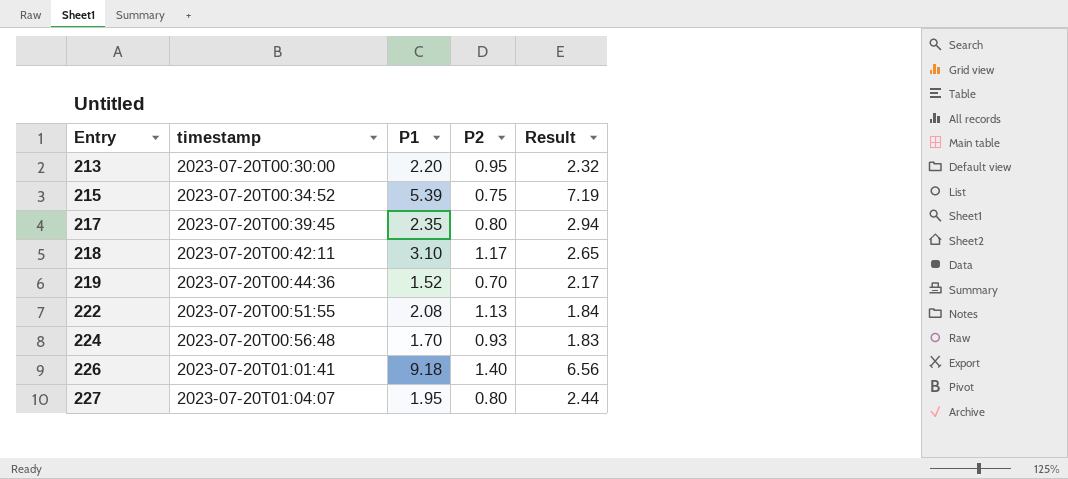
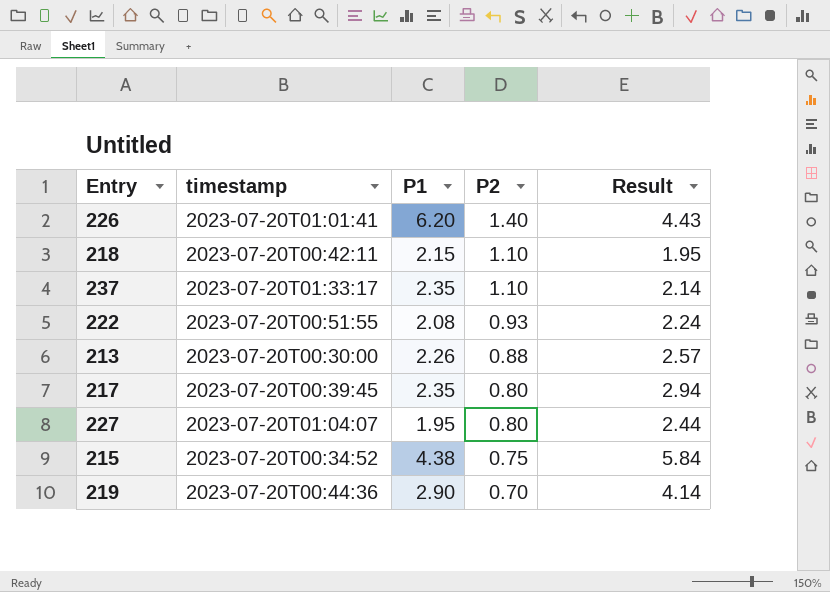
row order: Entry ascending -> P2 descending
row 224: 2023-07-20T00:56:48 | 1.70 | 0.93 | 1.83 -> none
226 | P1: 9.18 -> 6.20
226 | Result: 6.56 -> 4.43
218 | P1: 3.10 -> 2.15
218 | P2: 1.17 -> 1.10
218 | Result: 2.65 -> 1.95
row 237: none -> 2023-07-20T01:33:17 | 2.35 | 1.10 | 2.14
222 | P2: 1.13 -> 0.93
222 | Result: 1.84 -> 2.24
213 | P1: 2.20 -> 2.26
213 | P2: 0.95 -> 0.88
213 | Result: 2.32 -> 2.57
215 | P1: 5.39 -> 4.38
215 | Result: 7.19 -> 5.84
219 | P1: 1.52 -> 2.90
219 | Result: 2.17 -> 4.14

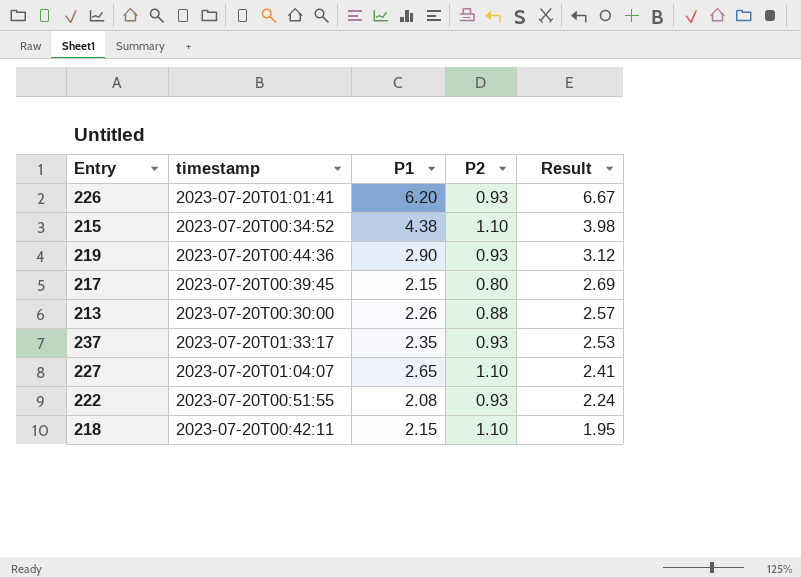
row order: P2 descending -> Result descending
226 | P2: 1.40 -> 0.93
226 | Result: 4.43 -> 6.67
215 | P2: 0.75 -> 1.10
215 | Result: 5.84 -> 3.98
219 | P2: 0.70 -> 0.93
219 | Result: 4.14 -> 3.12
217 | P1: 2.35 -> 2.15
217 | Result: 2.94 -> 2.69
237 | P2: 1.10 -> 0.93
237 | Result: 2.14 -> 2.53
227 | P1: 1.95 -> 2.65
227 | P2: 0.80 -> 1.10
227 | Result: 2.44 -> 2.41

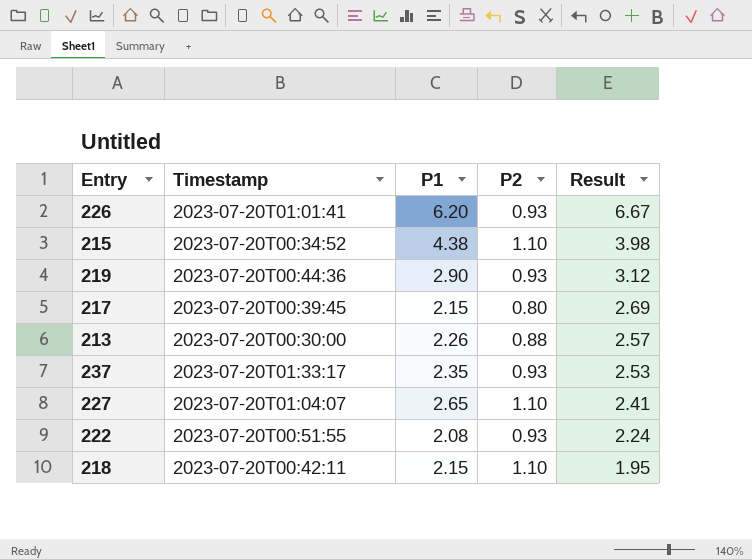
column name: timestamp -> Timestamp

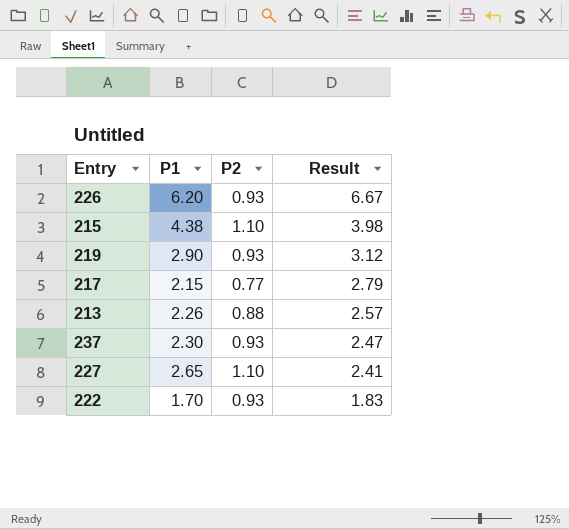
column Timestamp | position: 2 -> none
row 218: 2023-07-20T00:42:11 | 2.15 | 1.10 | 1.95 -> none
217 | P2: 0.80 -> 0.77
217 | Result: 2.69 -> 2.79
237 | P1: 2.35 -> 2.30
237 | Result: 2.53 -> 2.47
222 | P1: 2.08 -> 1.70
222 | Result: 2.24 -> 1.83

